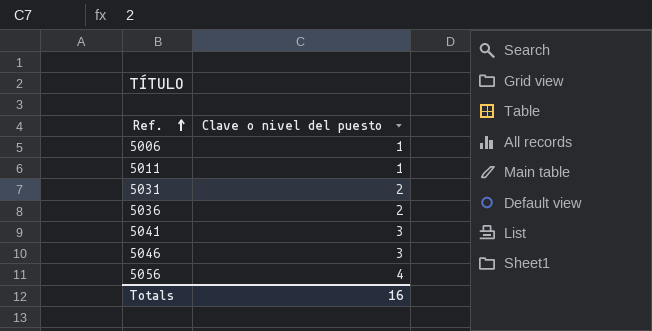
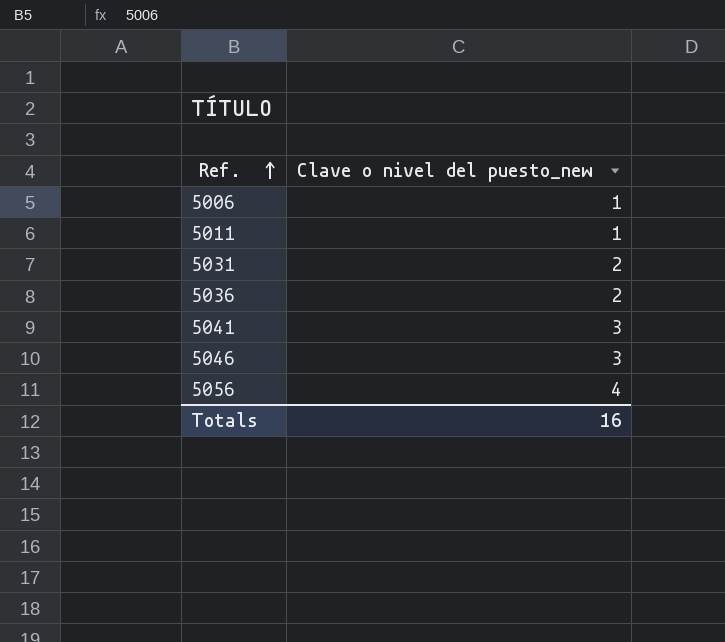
column name: Clave o nivel del puesto -> Clave o nivel del puesto_new

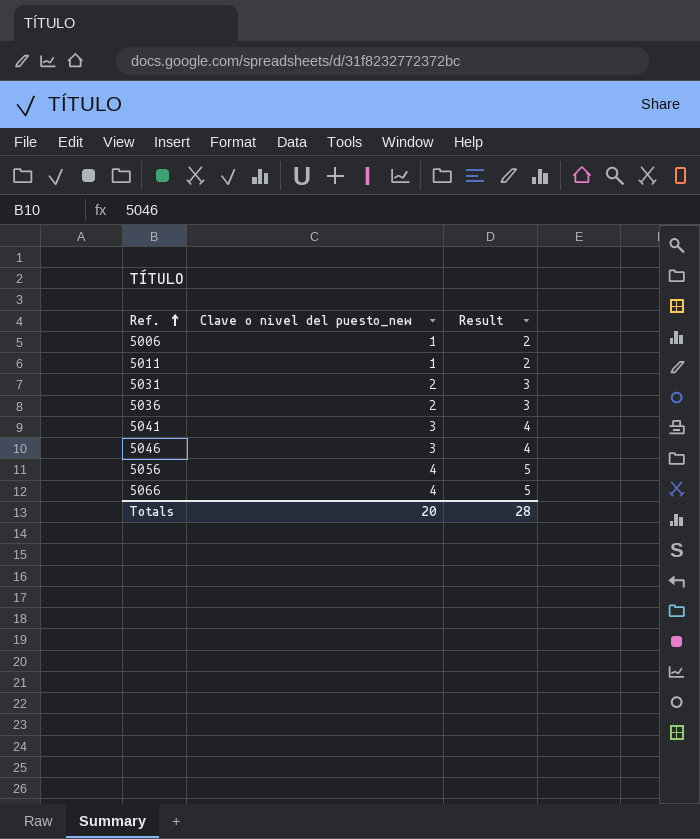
column Result | formula: none -> [Clave o nivel del puesto_new] + 1
row 5066: none -> 4 | 5
Totals | Clave o nivel del puesto_new: 16 -> 20

